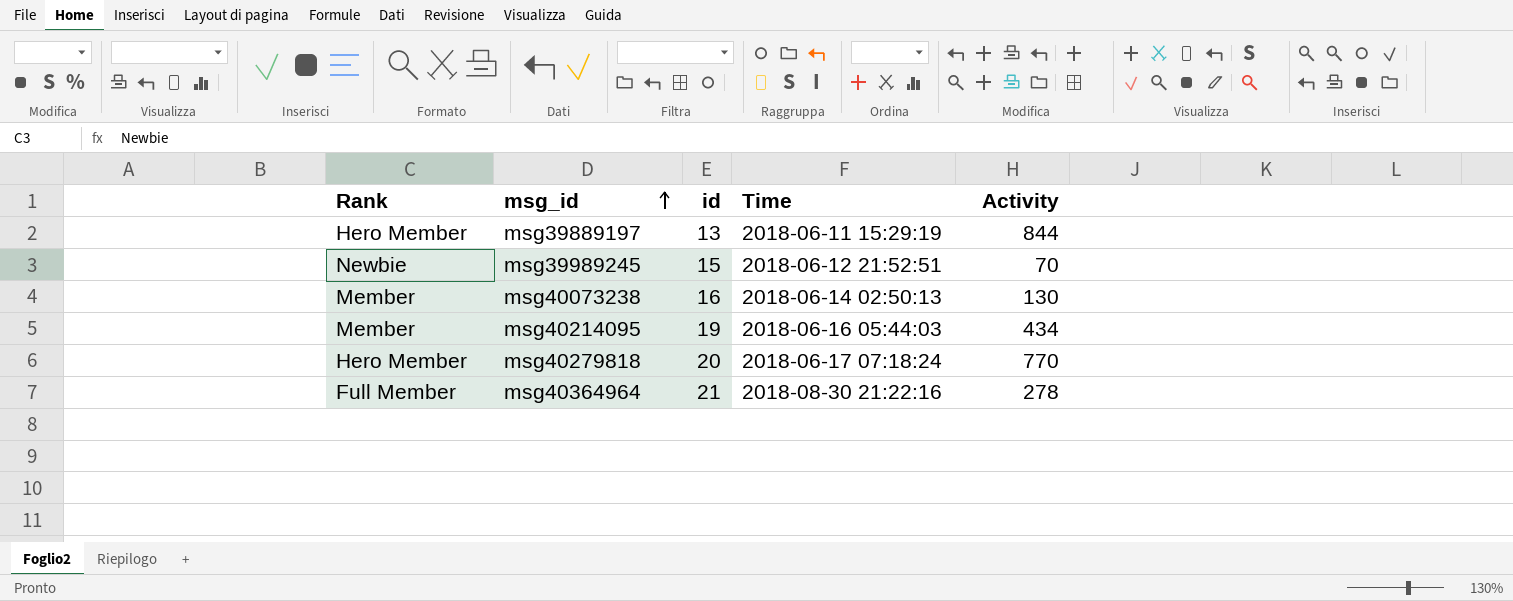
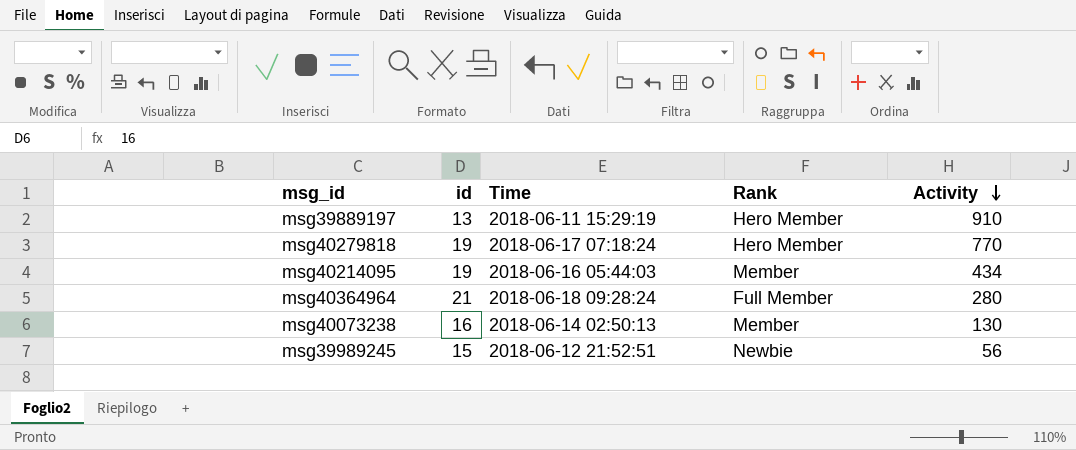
row order: msg_id ascending -> Activity descending
column Rank | position: 1 -> 4
msg39889197 | Activity: 844 -> 910
msg40279818 | id: 20 -> 19
msg40364964 | Time: 2018-08-30 21:22:16 -> 2018-06-18 09:28:24
msg40364964 | Activity: 278 -> 280
msg39989245 | Activity: 70 -> 56

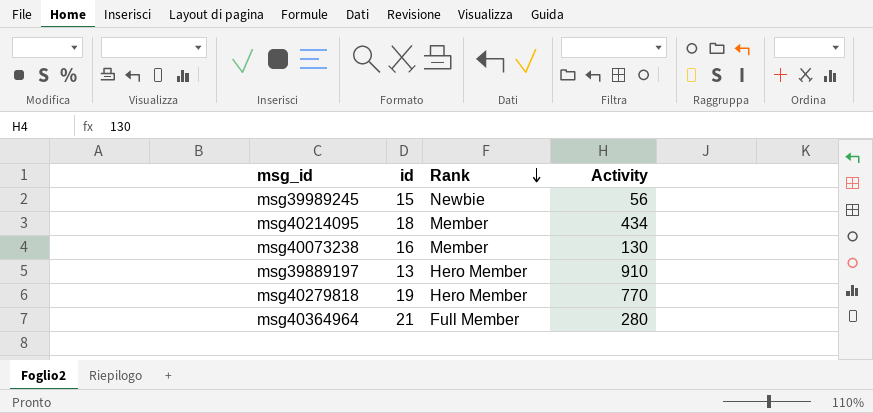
row order: Activity descending -> Rank descending
column Time | position: 3 -> none
msg40214095 | id: 19 -> 18

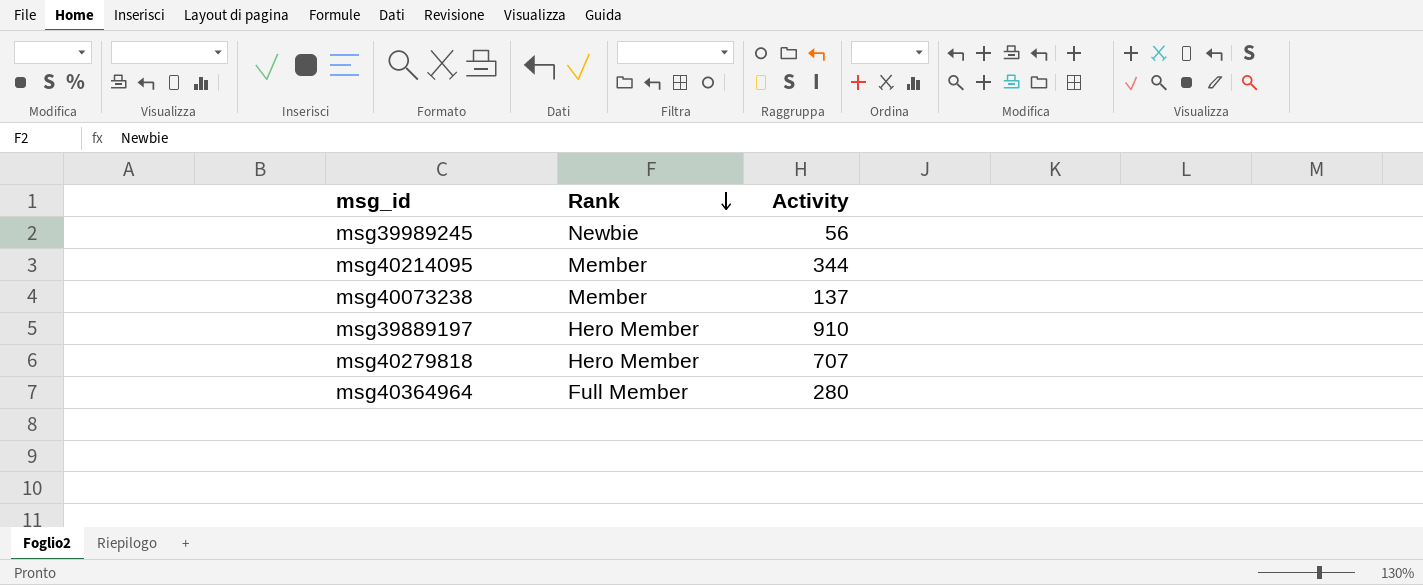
column id | position: 2 -> none
msg40214095 | Activity: 434 -> 344
msg40073238 | Activity: 130 -> 137
msg40279818 | Activity: 770 -> 707

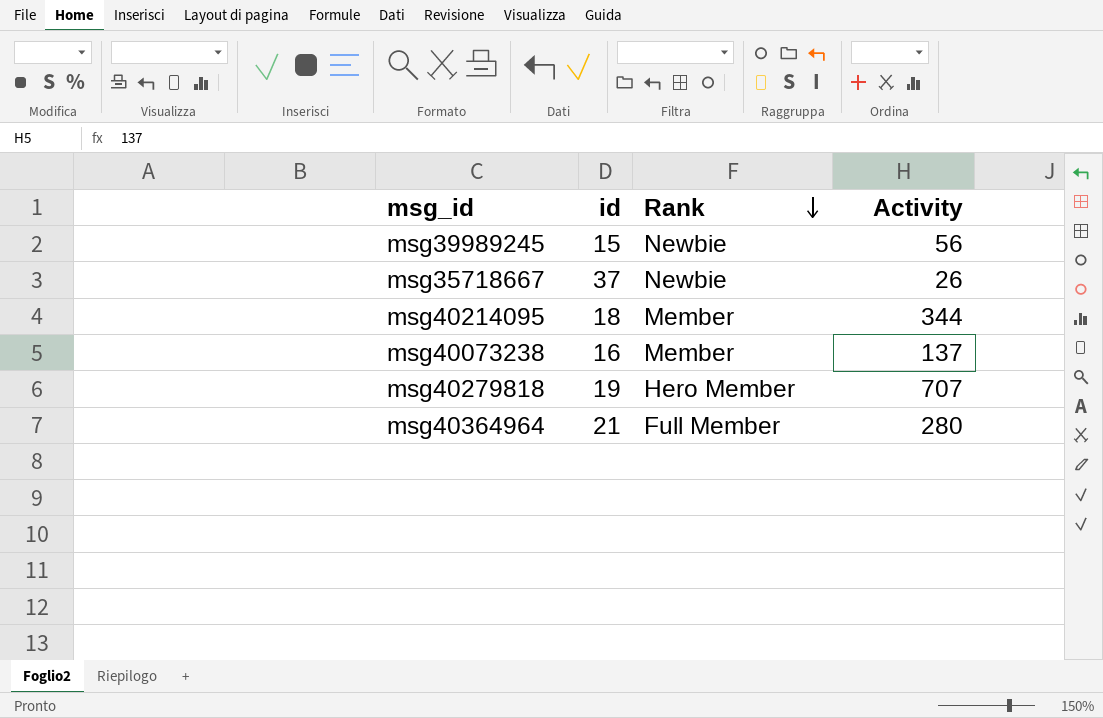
column id | position: none -> 2
row msg39889197: Hero Member | 910 -> none
row msg35718667: none -> 37 | Newbie | 26

